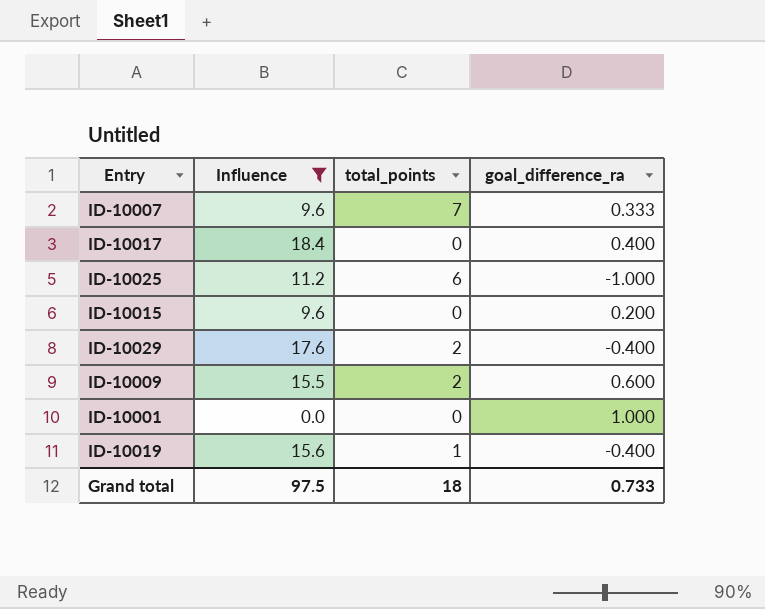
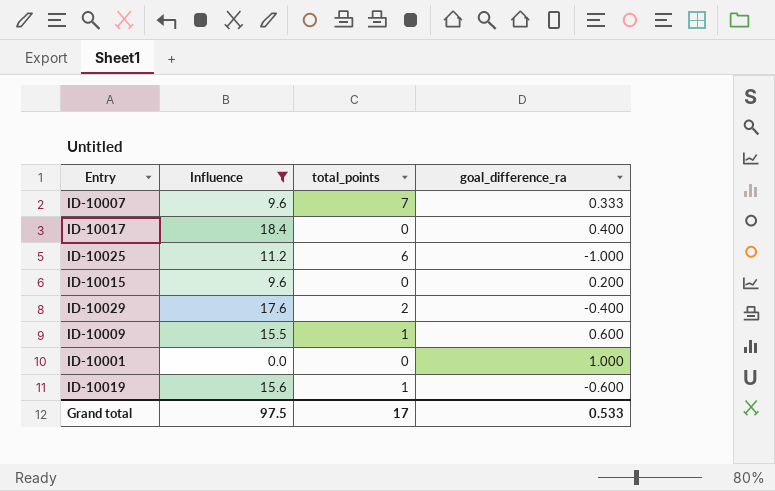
ID-10009 | total_points: 2 -> 1
ID-10019 | goal_difference_ra: -0.400 -> -0.600
Grand total | total_points: 18 -> 17
Grand total | goal_difference_ra: 0.733 -> 0.533

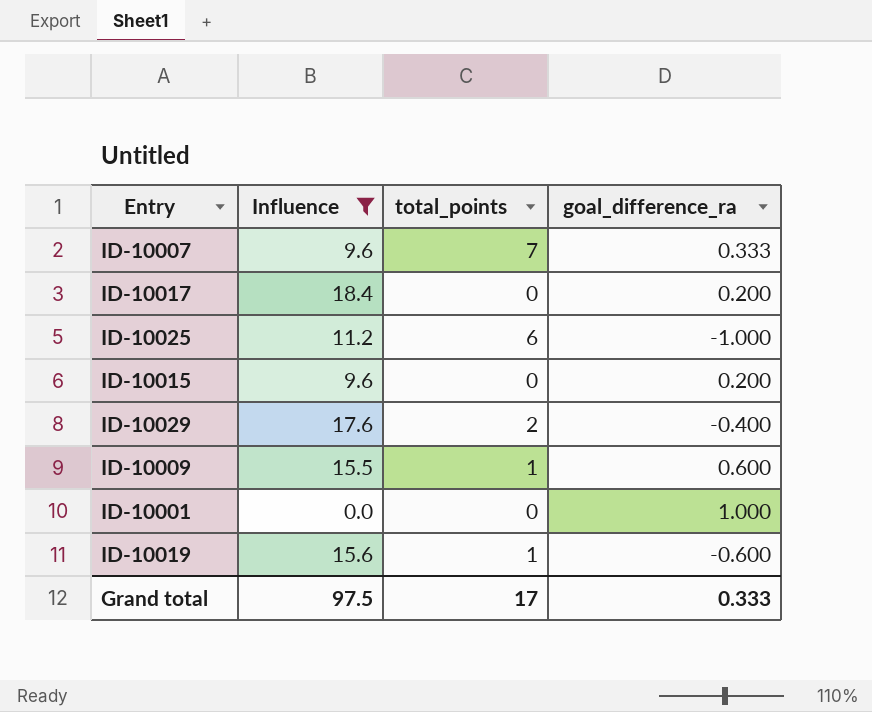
ID-10017 | goal_difference_ra: 0.400 -> 0.200
Grand total | goal_difference_ra: 0.533 -> 0.333

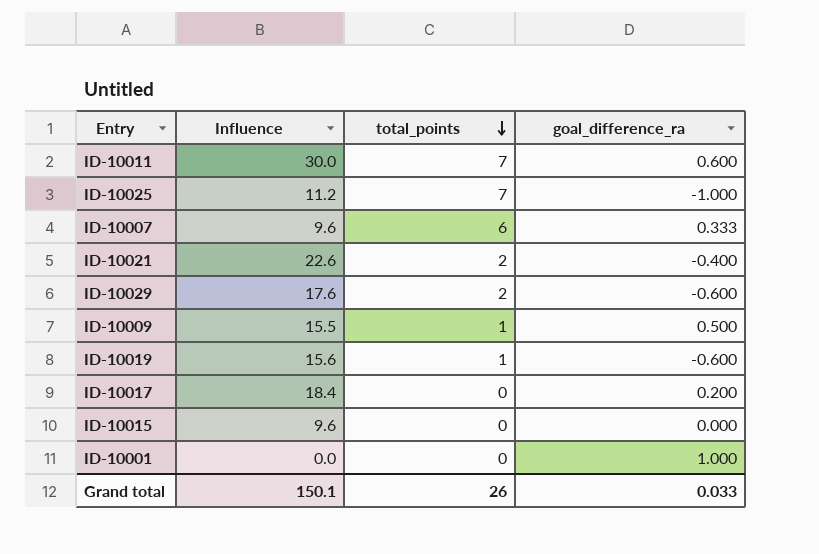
filter: Influence <= 18.4 -> none
row order: none -> total_points descending
ID-10025 | total_points: 6 -> 7
ID-10007 | total_points: 7 -> 6
ID-10029 | goal_difference_ra: -0.400 -> -0.600
ID-10009 | goal_difference_ra: 0.600 -> 0.500
ID-10015 | goal_difference_ra: 0.200 -> 0.000
Grand total | Influence: 97.5 -> 150.1
Grand total | total_points: 17 -> 26
Grand total | goal_difference_ra: 0.333 -> 0.033

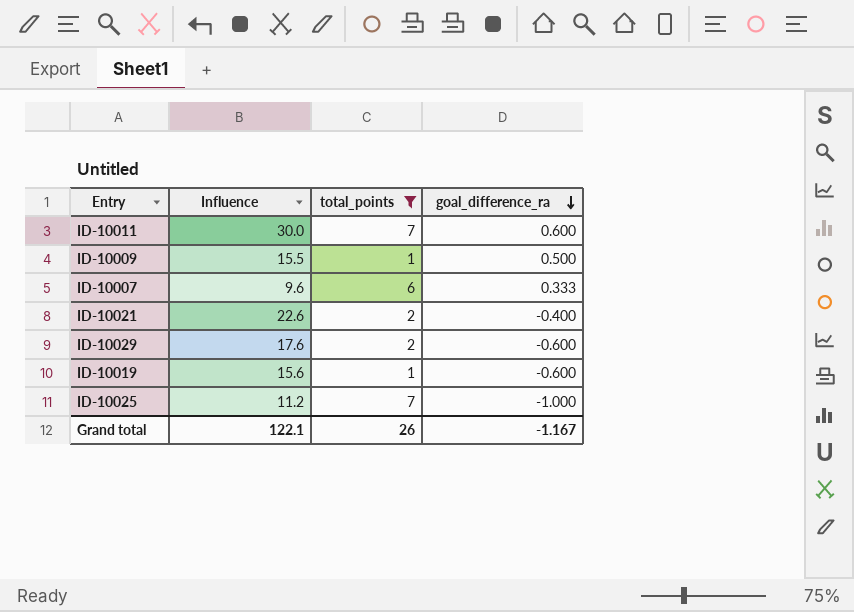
filter: none -> total_points != 0
row order: total_points descending -> goal_difference_ra descending
Grand total | Influence: 150.1 -> 122.1
Grand total | goal_difference_ra: 0.033 -> -1.167

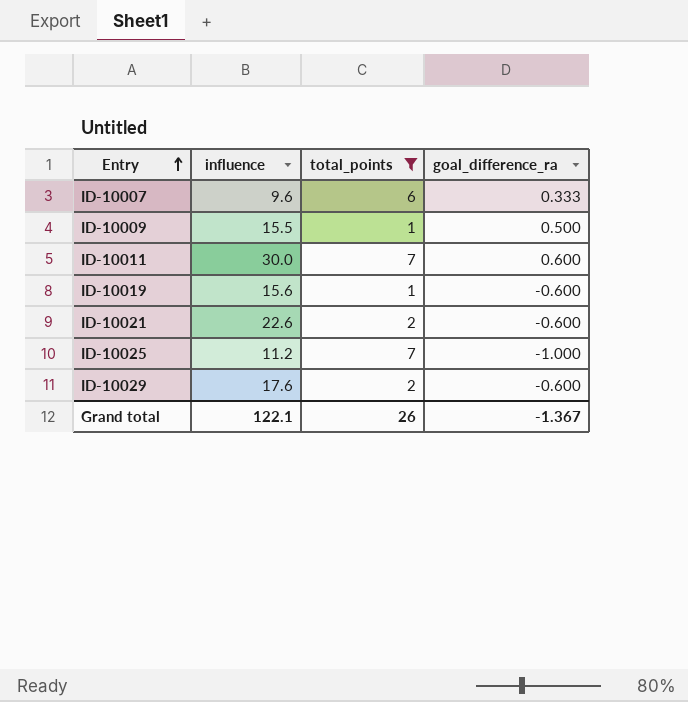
row order: goal_difference_ra descending -> Entry ascending
column name: Influence -> influence
ID-10021 | goal_difference_ra: -0.400 -> -0.600
Grand total | goal_difference_ra: -1.167 -> -1.367

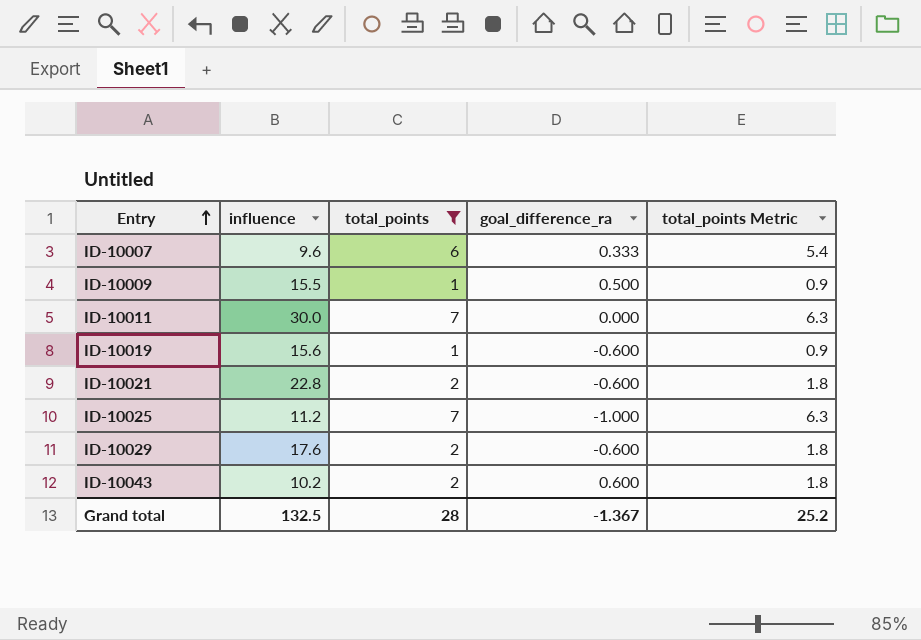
column total_points Metric | formula: none -> [total_points] * 0.9
ID-10011 | goal_difference_ra: 0.600 -> 0.000
ID-10021 | influence: 22.6 -> 22.8
row ID-10043: none -> 10.2 | 2 | 0.600 | 1.8
Grand total | influence: 122.1 -> 132.5
Grand total | total_points: 26 -> 28

